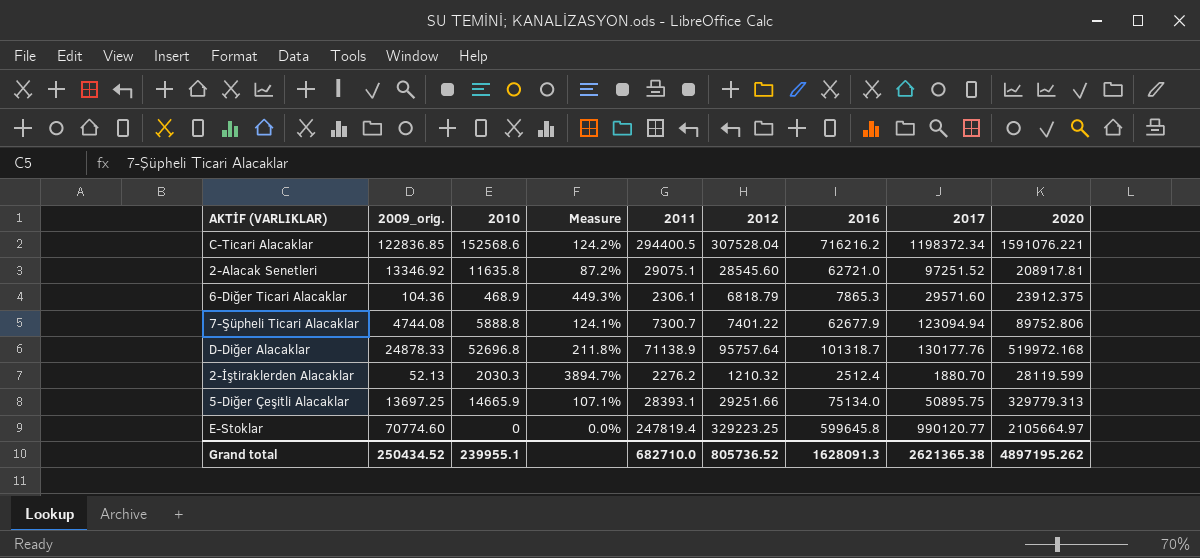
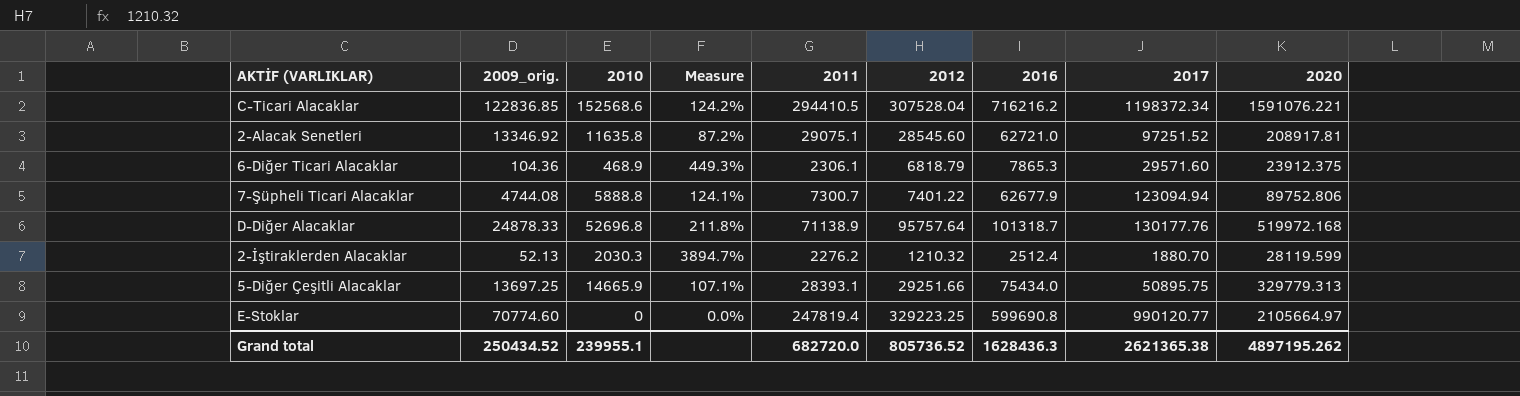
C-Ticari Alacaklar | 2011: 294400.5 -> 294410.5
5-Diğer Çeşitli Alacaklar | 2016: 75134.0 -> 75434.0
E-Stoklar | 2016: 599645.8 -> 599690.8
Grand total | 2011: 682710.0 -> 682720.0
Grand total | 2016: 1628091.3 -> 1628436.3

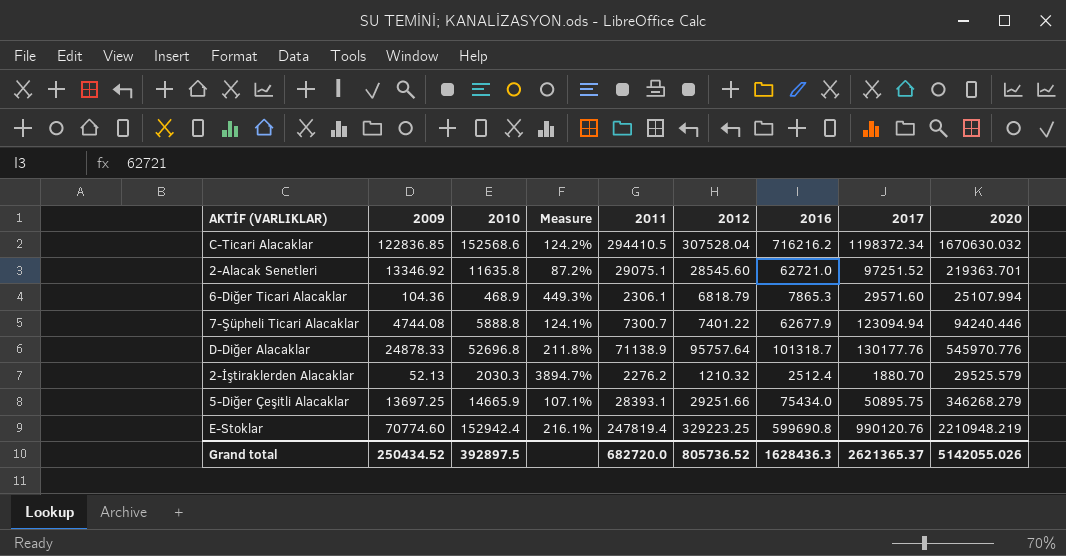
column name: 2009_orig. -> 2009
C-Ticari Alacaklar | 2020: 1591076.221 -> 1670630.032
2-Alacak Senetleri | 2020: 208917.81 -> 219363.701
6-Diğer Ticari Alacaklar | 2020: 23912.375 -> 25107.994
7-Şüpheli Ticari Alacaklar | 2020: 89752.806 -> 94240.446
D-Diğer Alacaklar | 2020: 519972.168 -> 545970.776
2-İştiraklerden Alacaklar | 2020: 28119.599 -> 29525.579
5-Diğer Çeşitli Alacaklar | 2020: 329779.313 -> 346268.279
E-Stoklar | 2010: 0 -> 152942.4
E-Stoklar | Measure: 0.0% -> 216.1%
E-Stoklar | 2017: 990120.77 -> 990120.76
E-Stoklar | 2020: 2105664.97 -> 2210948.219
Grand total | 2010: 239955.1 -> 392897.5
Grand total | 2017: 2621365.38 -> 2621365.37
Grand total | 2020: 4897195.262 -> 5142055.026

